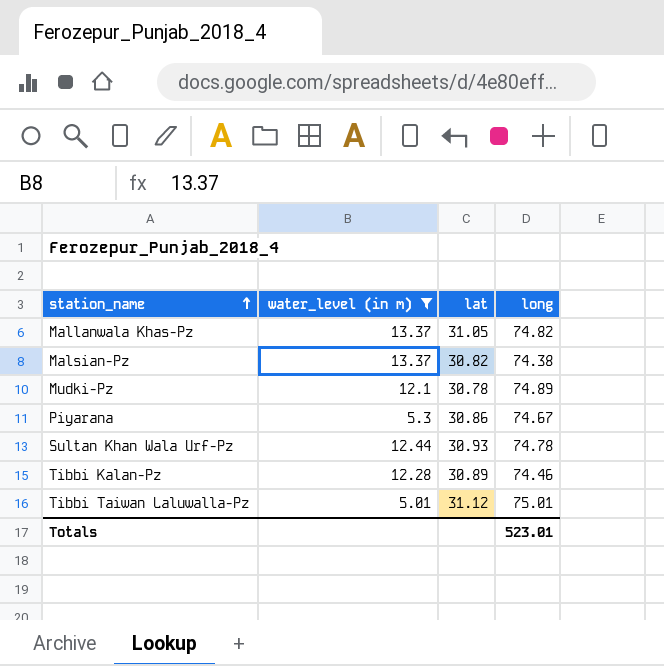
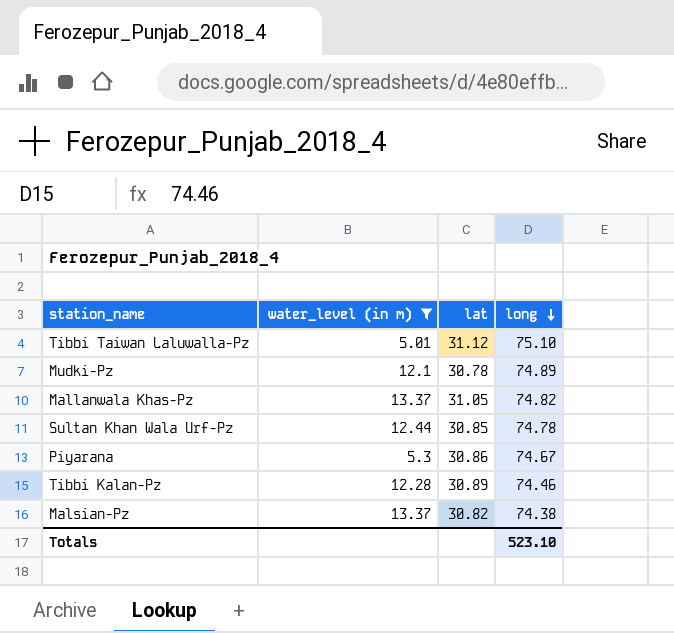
row order: station_name ascending -> long descending
Tibbi Taiwan Laluwalla-Pz | long: 75.01 -> 75.10
Sultan Khan Wala Urf-Pz | lat: 30.93 -> 30.85
Totals | long: 523.01 -> 523.10

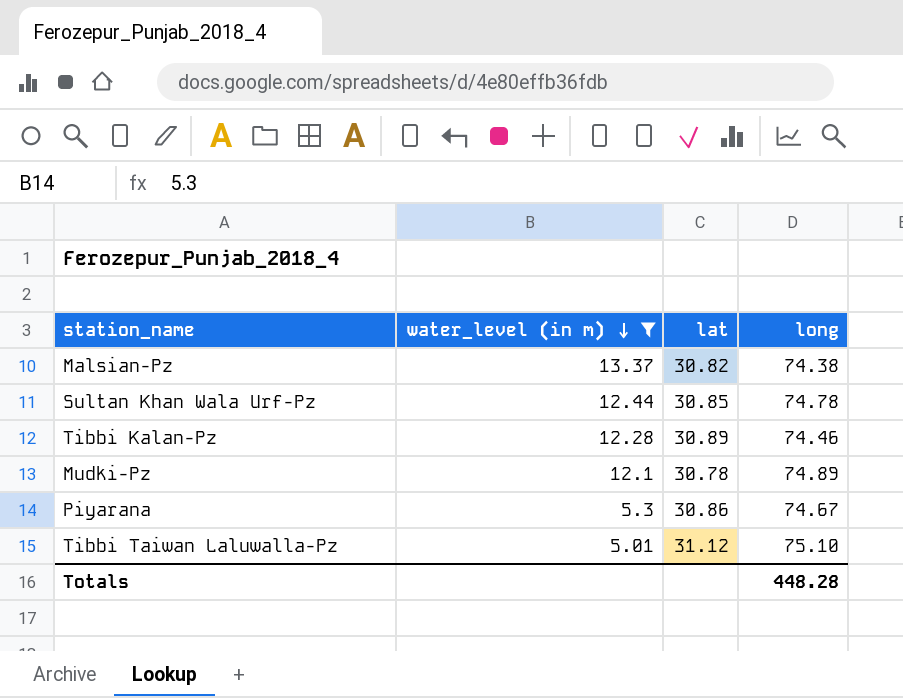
row order: long descending -> water_level (in m) descending
row Mallanwala Khas-Pz: 13.37 | 31.05 | 74.82 -> none
Totals | long: 523.10 -> 448.28

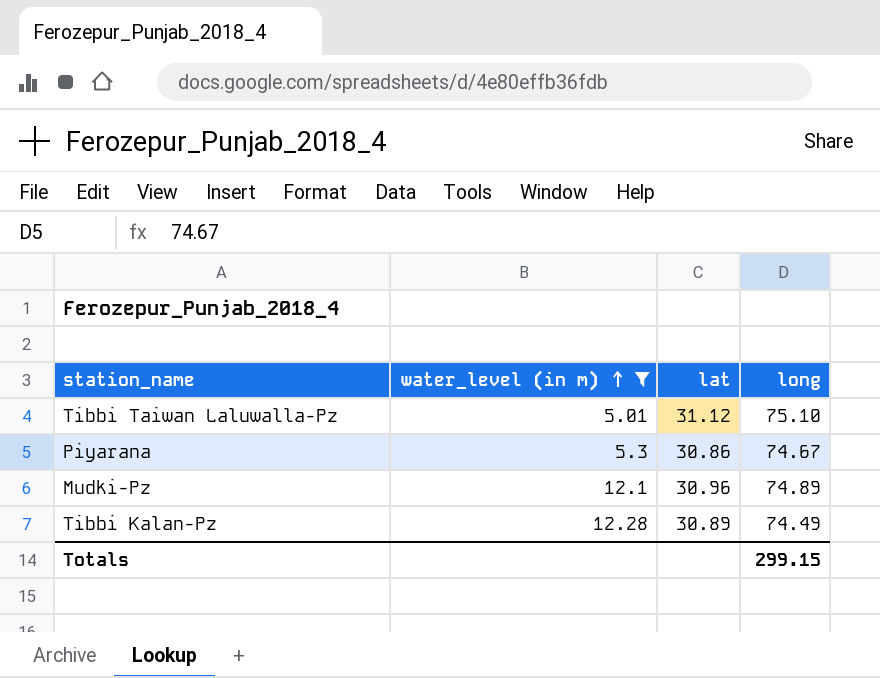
row order: water_level (in m) descending -> water_level (in m) ascending
row Malsian-Pz: 13.37 | 30.82 | 74.38 -> none
row Sultan Khan Wala Urf-Pz: 12.44 | 30.85 | 74.78 -> none
Mudki-Pz | lat: 30.78 -> 30.96
Tibbi Kalan-Pz | long: 74.46 -> 74.49
Totals | long: 448.28 -> 299.15

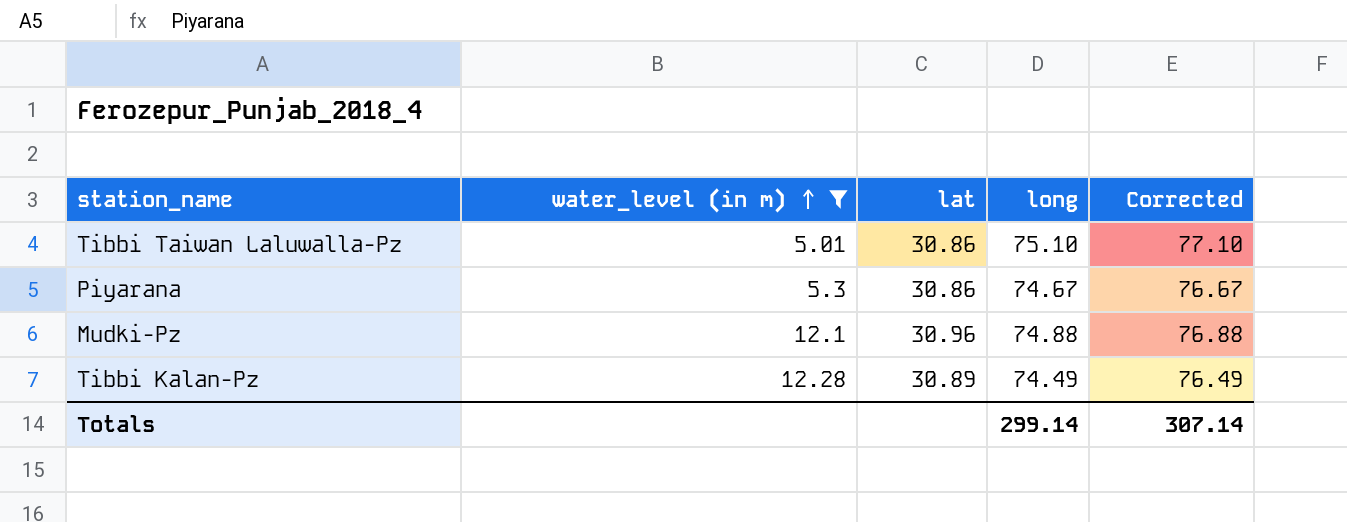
column Corrected | formula: none -> [long] + 2
Tibbi Taiwan Laluwalla-Pz | lat: 31.12 -> 30.86
Mudki-Pz | long: 74.89 -> 74.88
Totals | long: 299.15 -> 299.14

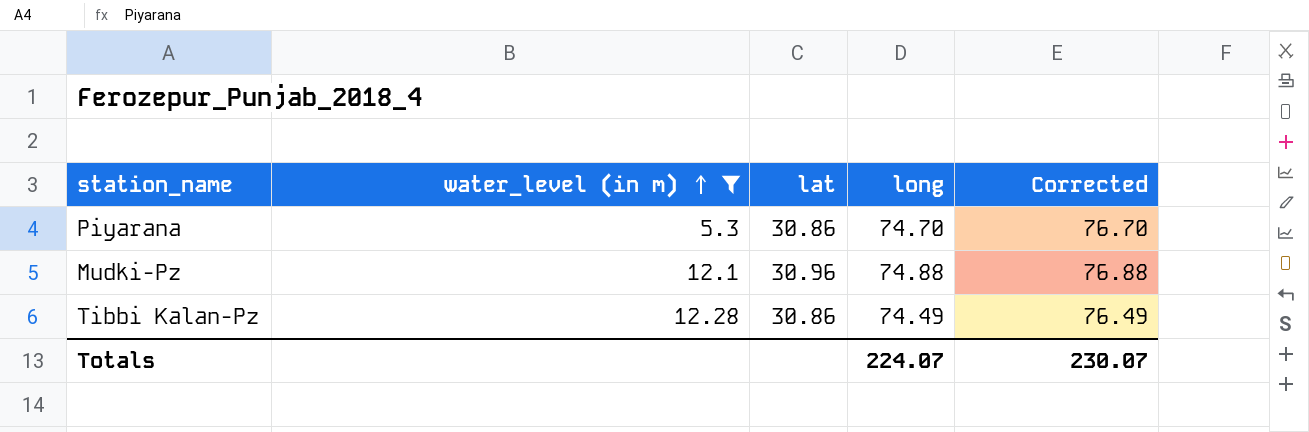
row Tibbi Taiwan Laluwalla-Pz: 5.01 | 30.86 | 75.10 | 77.10 -> none
Piyarana | long: 74.67 -> 74.70
Piyarana | Corrected: 76.67 -> 76.70
Tibbi Kalan-Pz | lat: 30.89 -> 30.86
Totals | long: 299.14 -> 224.07
Totals | Corrected: 307.14 -> 230.07

